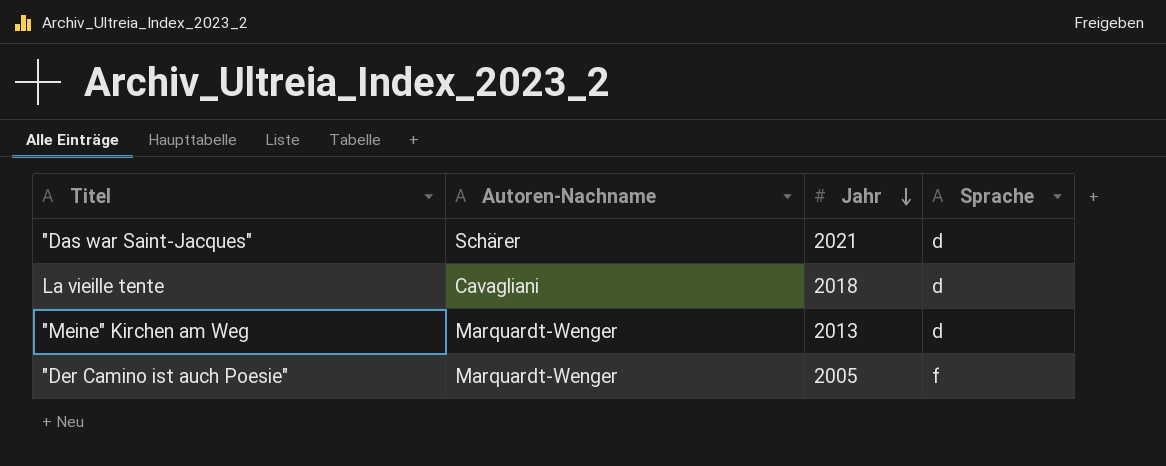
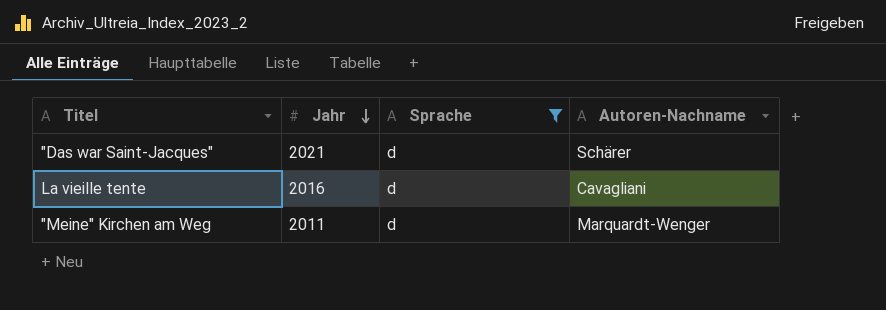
filter: none -> Sprache = d
column Autoren-Nachname | position: 2 -> 4
La vieille tente | Jahr: 2018 -> 2016
"Meine" Kirchen am Weg | Jahr: 2013 -> 2011

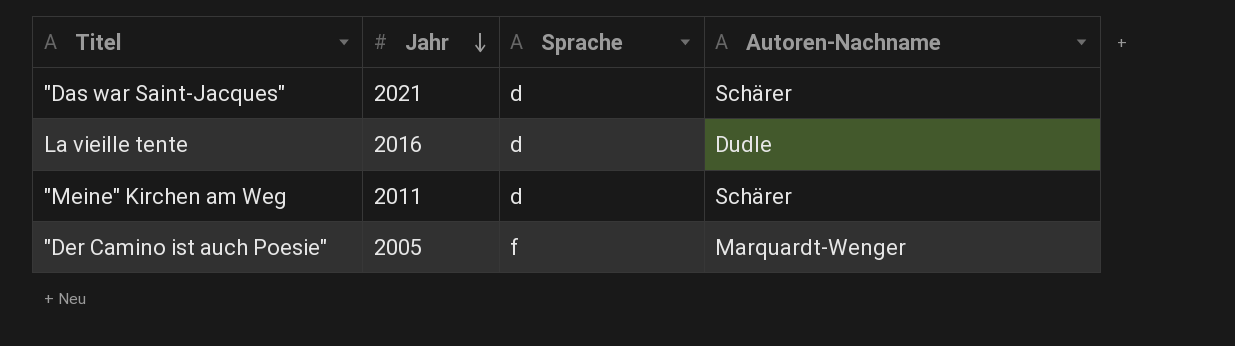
filter: Sprache = d -> none
La vieille tente | Autoren-Nachname: Cavagliani -> Dudle
"Meine" Kirchen am Weg | Autoren-Nachname: Marquardt-Wenger -> Schärer

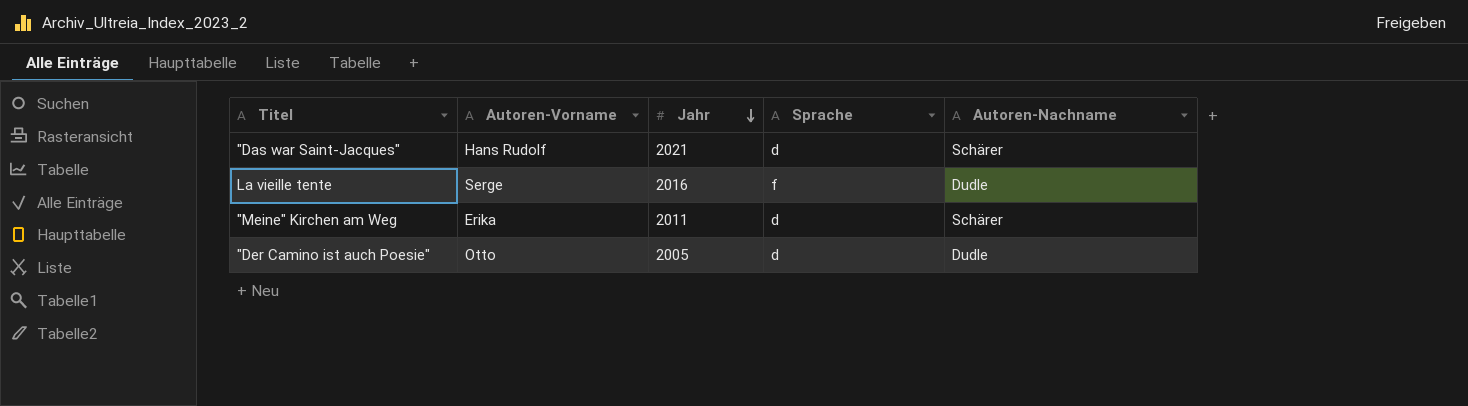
column Autoren-Vorname | position: none -> 2
La vieille tente | Sprache: d -> f
"Der Camino ist auch Poesie" | Sprache: f -> d
"Der Camino ist auch Poesie" | Autoren-Nachname: Marquardt-Wenger -> Dudle

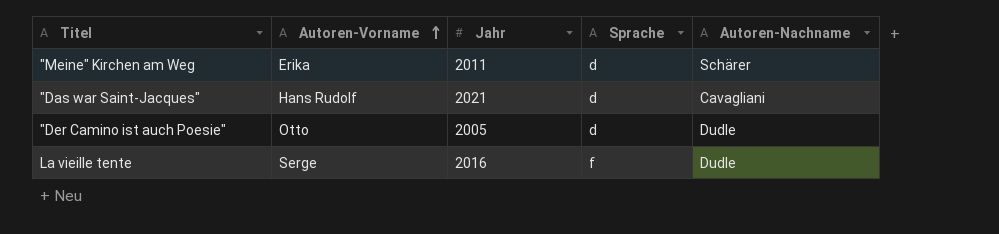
row order: Jahr descending -> Autoren-Vorname ascending
"Das war Saint-Jacques" | Autoren-Nachname: Schärer -> Cavagliani

